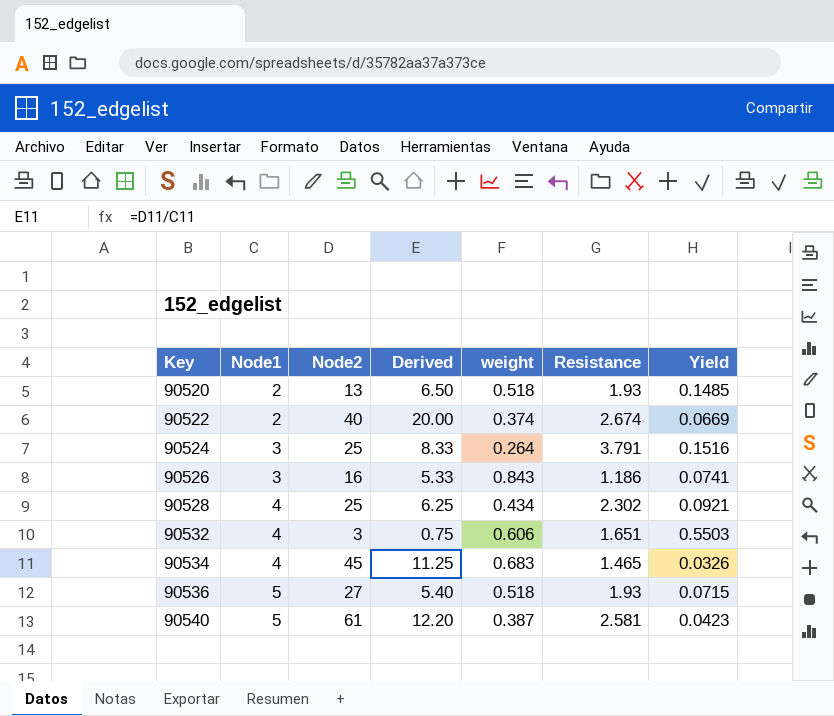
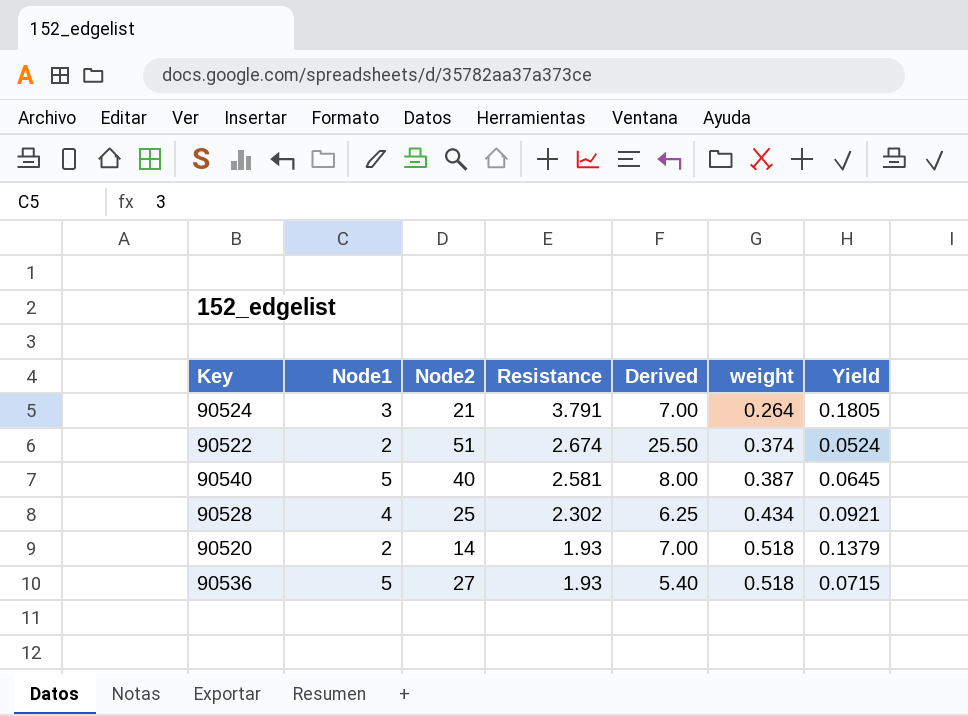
row order: Key ascending -> Resistance descending
column Resistance | position: 6 -> 4
row 90526: 3 | 16 | 5.33 | 0.843 | 1.186 | 0.0741 -> none
row 90532: 4 | 3 | 0.75 | 0.606 | 1.651 | 0.5503 -> none
row 90534: 4 | 45 | 11.25 | 0.683 | 1.465 | 0.0326 -> none
90524 | Node2: 25 -> 21
90524 | Derived: 8.33 -> 7.00
90524 | Yield: 0.1516 -> 0.1805
90522 | Node2: 40 -> 51
90522 | Derived: 20.00 -> 25.50
90522 | Yield: 0.0669 -> 0.0524
90540 | Node2: 61 -> 40
90540 | Derived: 12.20 -> 8.00
90540 | Yield: 0.0423 -> 0.0645
90520 | Node2: 13 -> 14
90520 | Derived: 6.50 -> 7.00
90520 | Yield: 0.1485 -> 0.1379

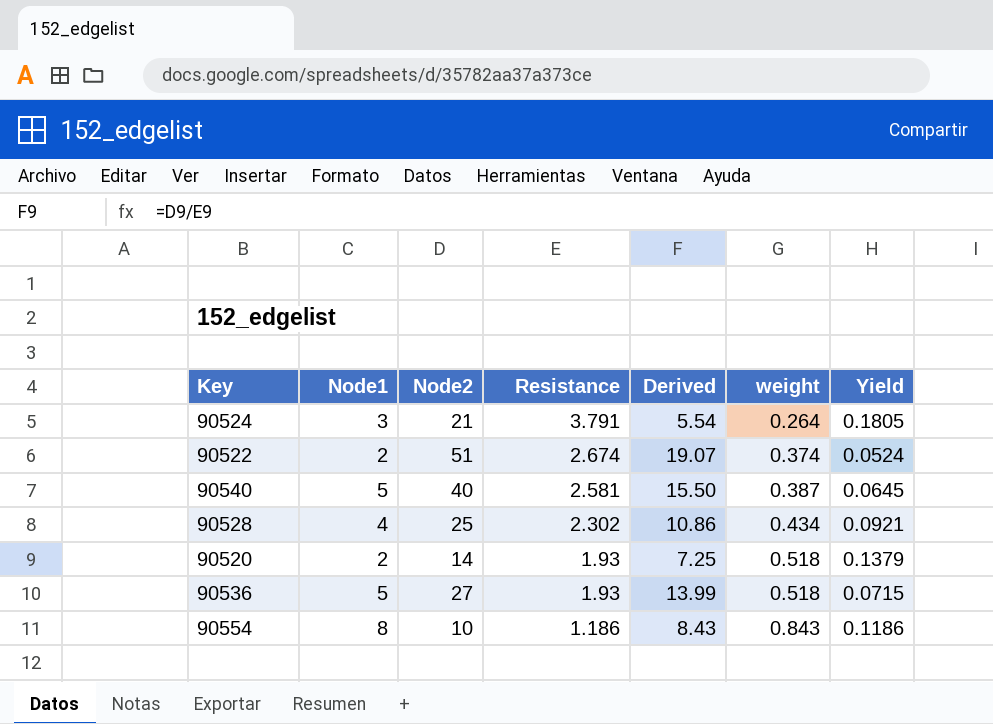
column Derived | formula: [Node2] / [Node1] -> [Node2] / [Resistance]
row 90554: none -> 8 | 10 | 1.186 | 8.43 | 0.843 | 0.1186

